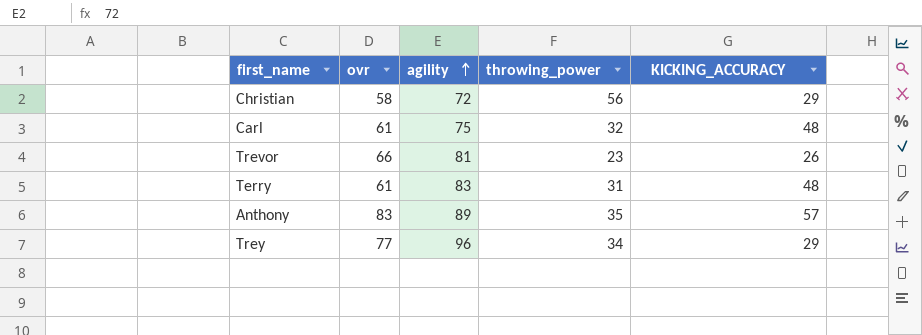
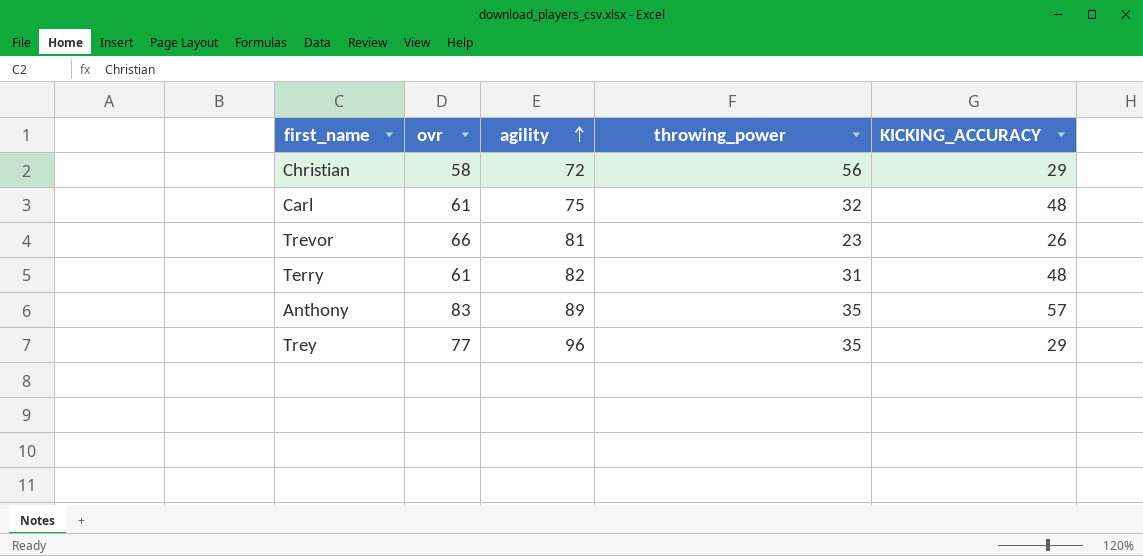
Terry | agility: 83 -> 82
Trey | throwing_power: 34 -> 35

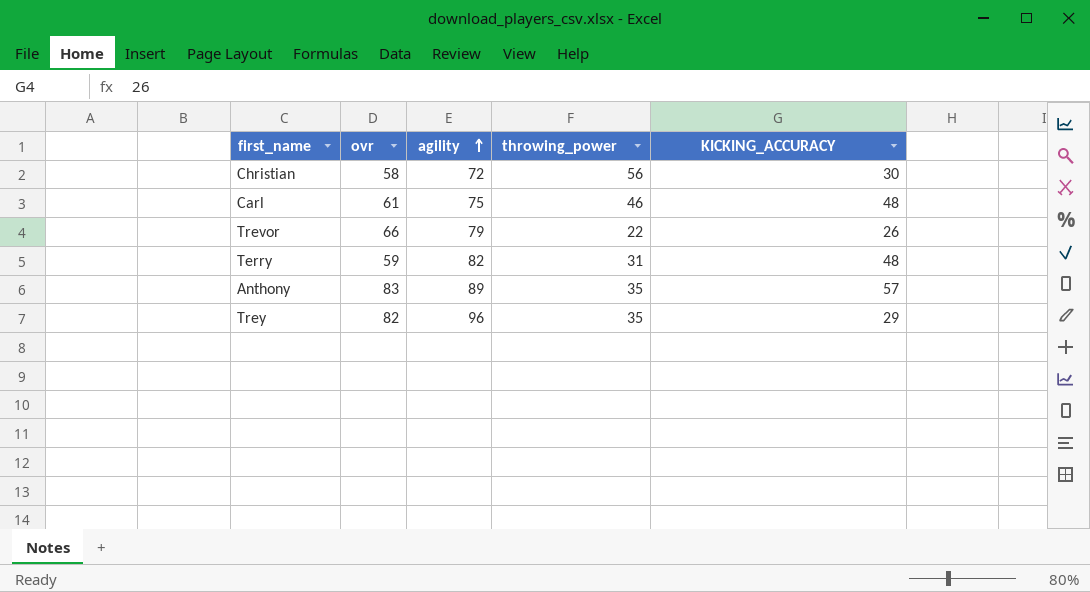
Christian | KICKING_ACCURACY: 29 -> 30
Carl | throwing_power: 32 -> 46
Trevor | agility: 81 -> 79
Trevor | throwing_power: 23 -> 22
Terry | ovr: 61 -> 59
Trey | ovr: 77 -> 82

